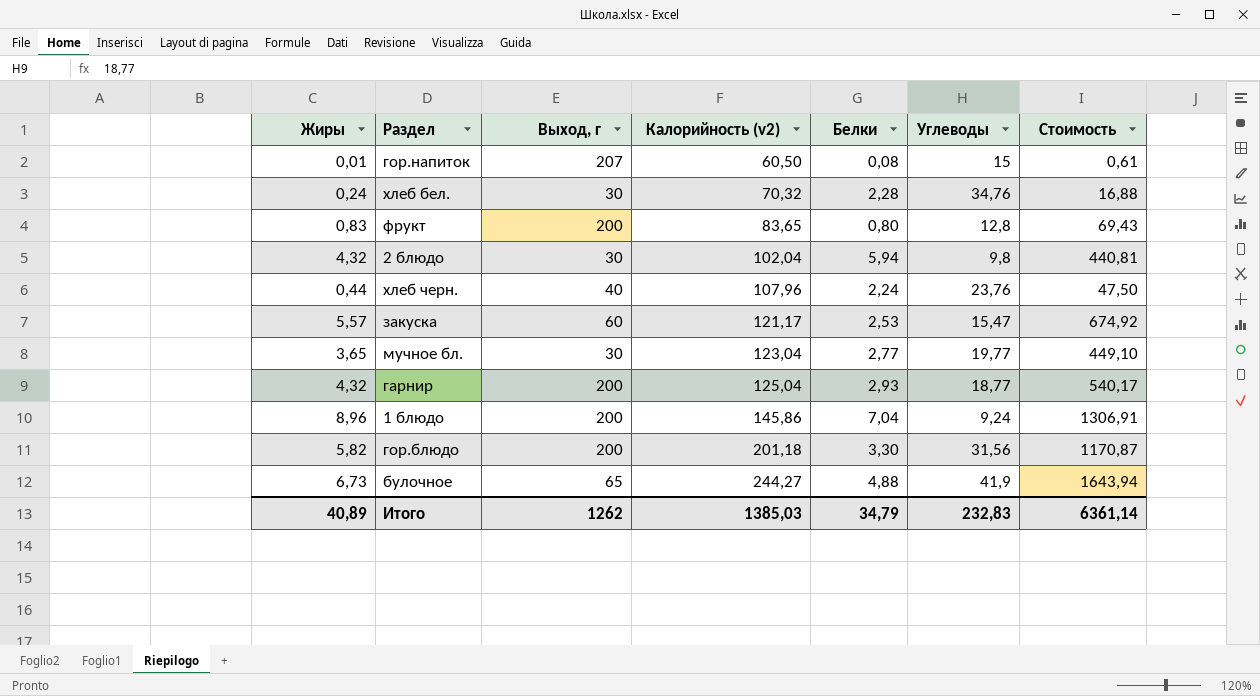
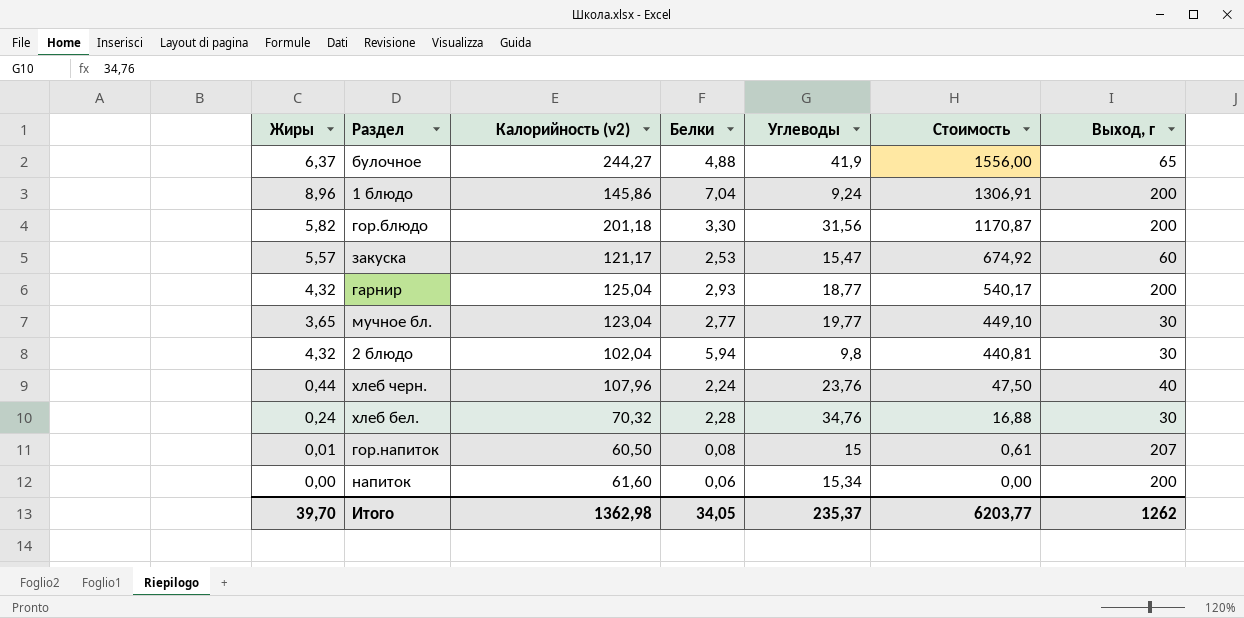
row order: Калорийность (v2) ascending -> Стоимость descending
column Выход, г | position: 3 -> 7
row фрукт: 0,83 | 200 | 83,65 | 0,80 | 12,8 | 69,43 -> none
булочное | Жиры: 6,73 -> 6,37
булочное | Стоимость: 1643,94 -> 1556,00
row напиток: none -> 0,00 | 61,60 | 0,06 | 15,34 | 0,00 | 200
Итого | Жиры: 40,89 -> 39,70
Итого | Калорийность (v2): 1385,03 -> 1362,98
Итого | Белки: 34,79 -> 34,05
Итого | Углеводы: 232,83 -> 235,37
Итого | Стоимость: 6361,14 -> 6203,77

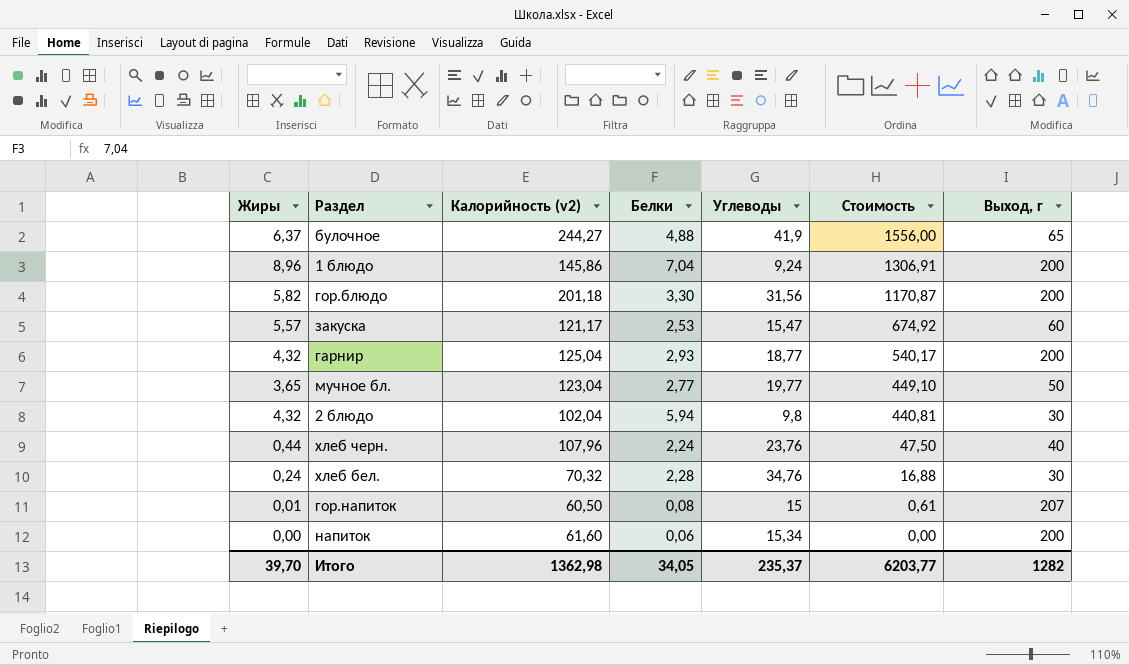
мучное бл. | Выход, г: 30 -> 50
Итого | Выход, г: 1262 -> 1282

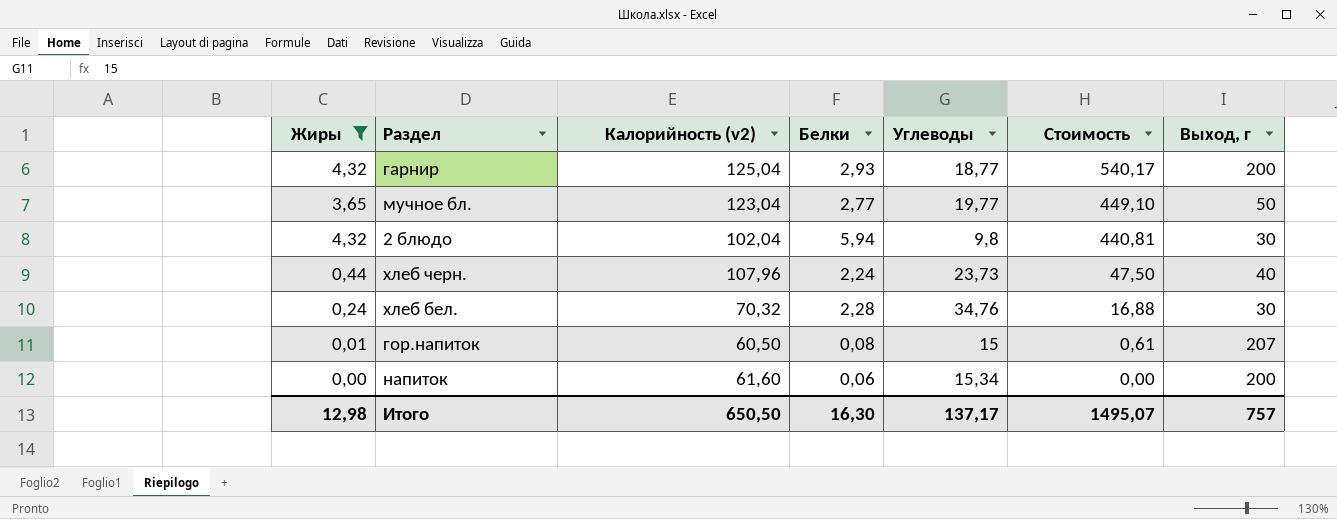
filter: none -> Жиры <= 4,32
хлеб черн. | Углеводы: 23,76 -> 23,73
Итого | Жиры: 39,70 -> 12,98
Итого | Калорийность (v2): 1362,98 -> 650,50
Итого | Белки: 34,05 -> 16,30
Итого | Углеводы: 235,37 -> 137,17
Итого | Стоимость: 6203,77 -> 1495,07
Итого | Выход, г: 1282 -> 757

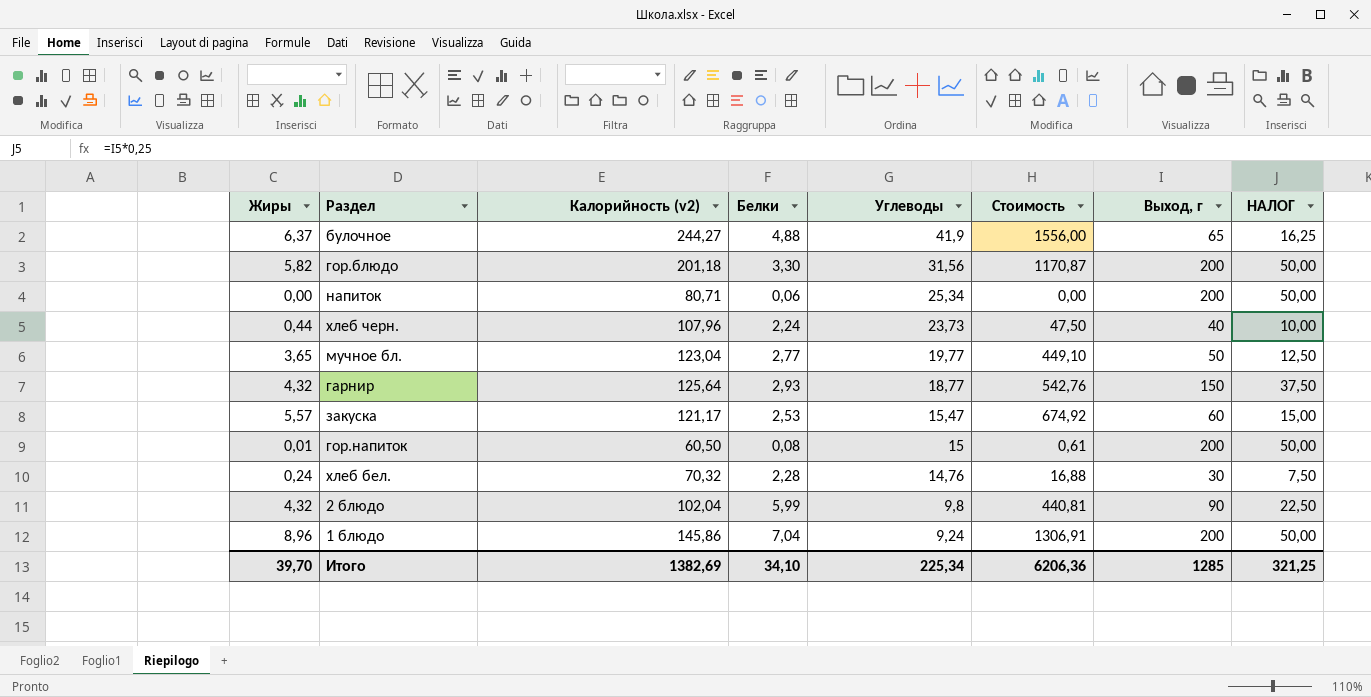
filter: Жиры <= 4,32 -> none
row order: Стоимость descending -> Углеводы descending
column НАЛОГ | formula: none -> [Выход, г] * 0,25
напиток | Калорийность (v2): 61,60 -> 80,71
напиток | Углеводы: 15,34 -> 25,34
гарнир | Калорийность (v2): 125,04 -> 125,64
гарнир | Стоимость: 540,17 -> 542,76
гарнир | Выход, г: 200 -> 150
гор.напиток | Выход, г: 207 -> 200
хлеб бел. | Углеводы: 34,76 -> 14,76
2 блюдо | Белки: 5,94 -> 5,99
2 блюдо | Выход, г: 30 -> 90
Итого | Жиры: 12,98 -> 39,70
Итого | Калорийность (v2): 650,50 -> 1382,69
Итого | Белки: 16,30 -> 34,10
Итого | Углеводы: 137,17 -> 225,34
Итого | Стоимость: 1495,07 -> 6206,36
Итого | Выход, г: 757 -> 1285

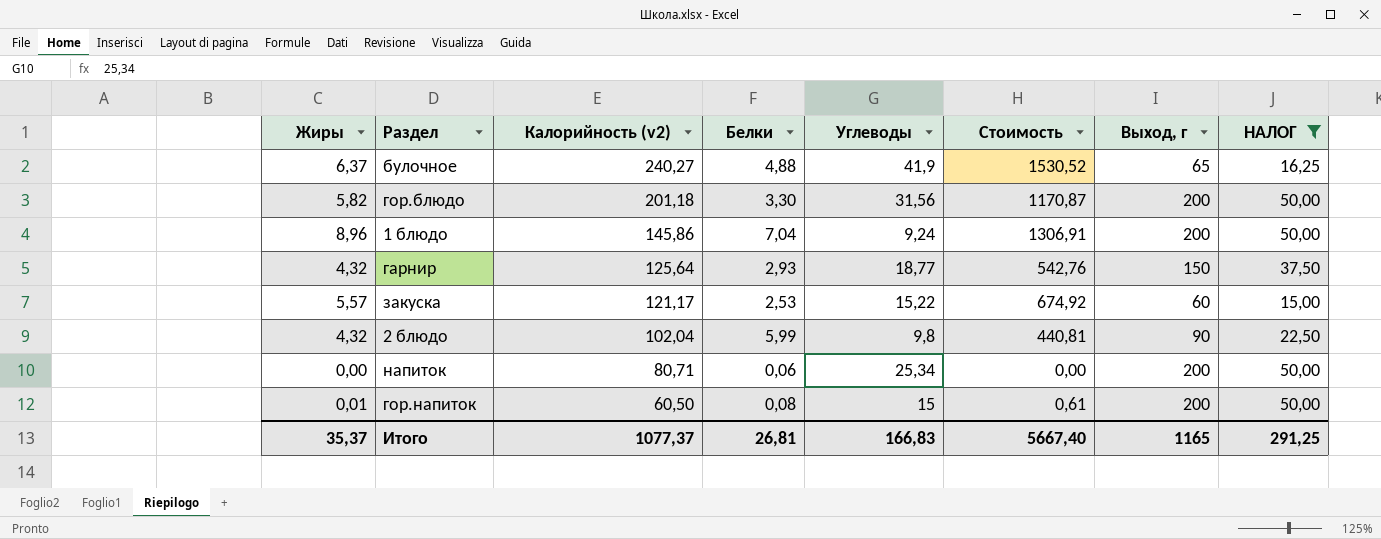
filter: none -> НАЛОГ >= 15,00
row order: Углеводы descending -> Калорийность (v2) descending
булочное | Калорийность (v2): 244,27 -> 240,27
булочное | Стоимость: 1556,00 -> 1530,52
закуска | Углеводы: 15,47 -> 15,22
Итого | Жиры: 39,70 -> 35,37
Итого | Калорийность (v2): 1382,69 -> 1077,37
Итого | Белки: 34,10 -> 26,81
Итого | Углеводы: 225,34 -> 166,83
Итого | Стоимость: 6206,36 -> 5667,40
Итого | Выход, г: 1285 -> 1165
Итого | НАЛОГ: 321,25 -> 291,25

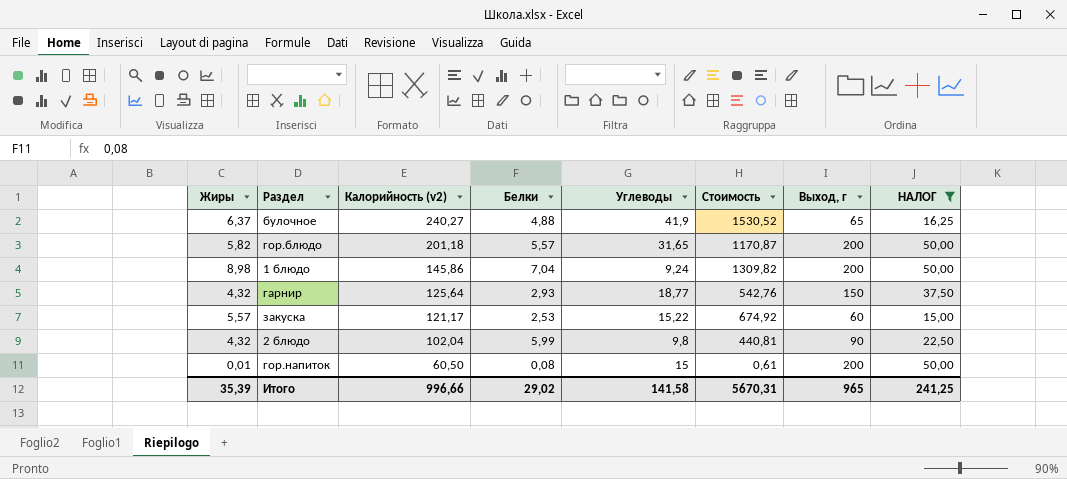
row напиток: 0,00 | 80,71 | 0,06 | 25,34 | 0,00 | 200 | 50,00 -> none
гор.блюдо | Белки: 3,30 -> 5,57
гор.блюдо | Углеводы: 31,56 -> 31,65
1 блюдо | Жиры: 8,96 -> 8,98
1 блюдо | Стоимость: 1306,91 -> 1309,82
Итого | Жиры: 35,37 -> 35,39
Итого | Калорийность (v2): 1077,37 -> 996,66
Итого | Белки: 26,81 -> 29,02
Итого | Углеводы: 166,83 -> 141,58
Итого | Стоимость: 5667,40 -> 5670,31
Итого | Выход, г: 1165 -> 965
Итого | НАЛОГ: 291,25 -> 241,25

